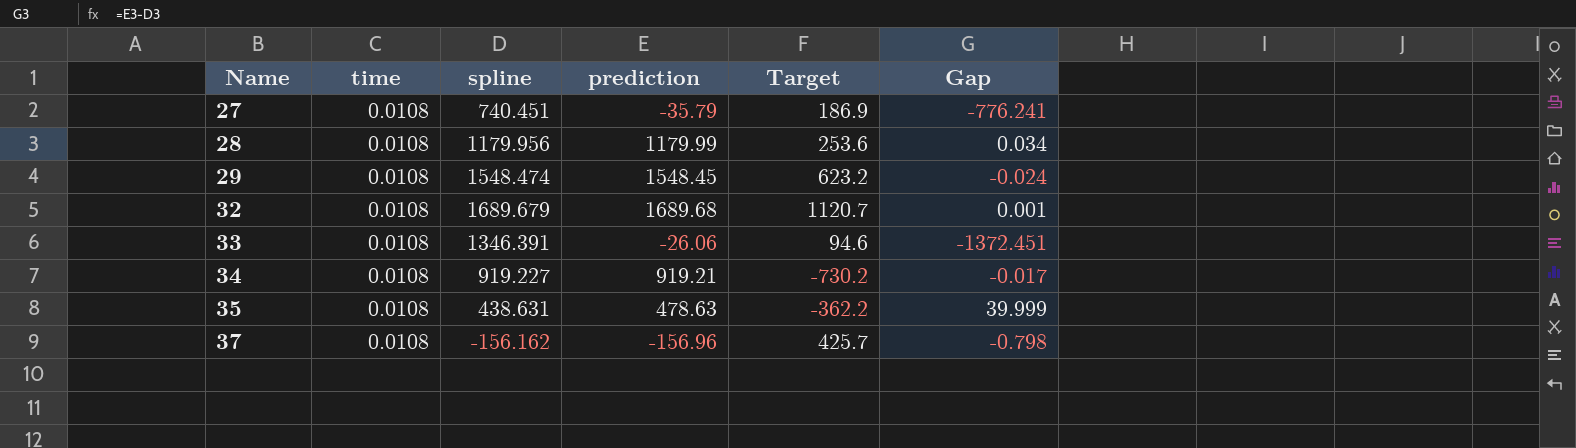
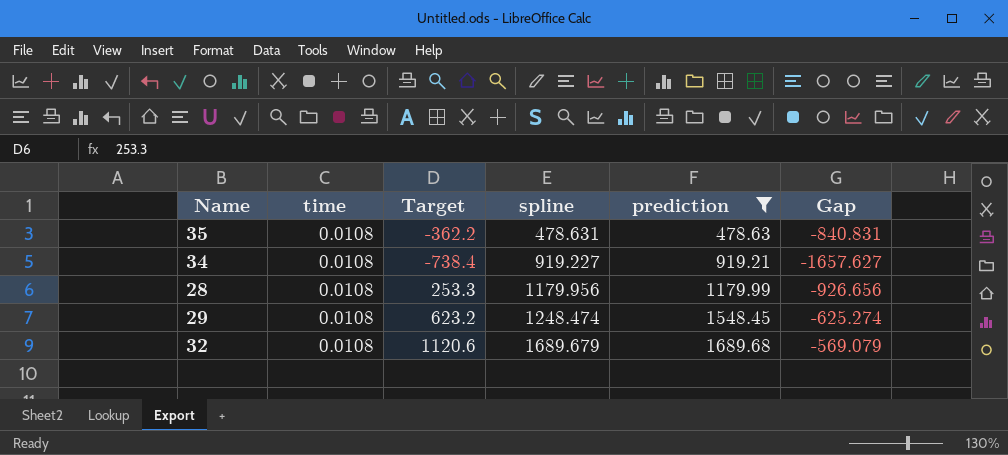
filter: none -> prediction >= 478.63
row order: Name ascending -> spline ascending
column Target | position: 5 -> 3
column Gap | formula: [prediction] - [spline] -> [Target] - [spline]
35 | spline: 438.631 -> 478.631
34 | Target: -730.2 -> -738.4
28 | Target: 253.6 -> 253.3
29 | spline: 1548.474 -> 1248.474
32 | Target: 1120.7 -> 1120.6

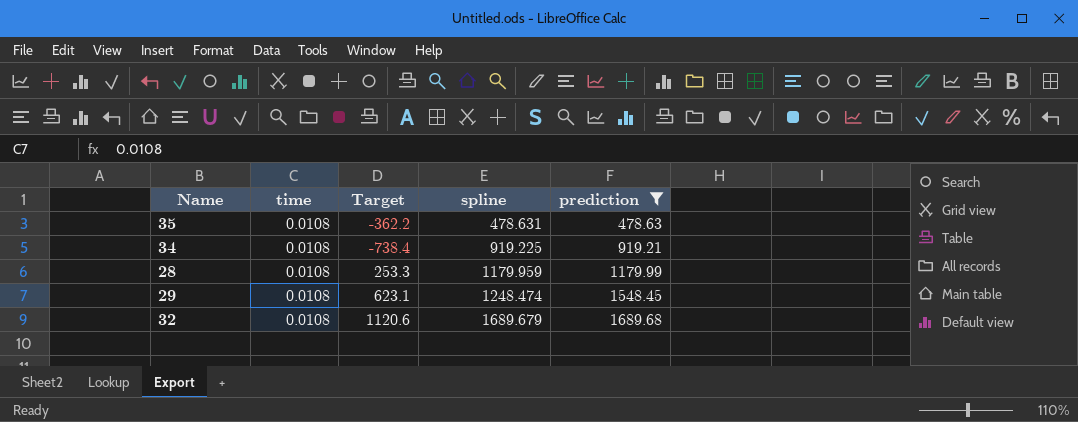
column Gap | formula: [Target] - [spline] -> none
34 | spline: 919.227 -> 919.225
28 | spline: 1179.956 -> 1179.959
29 | Target: 623.2 -> 623.1

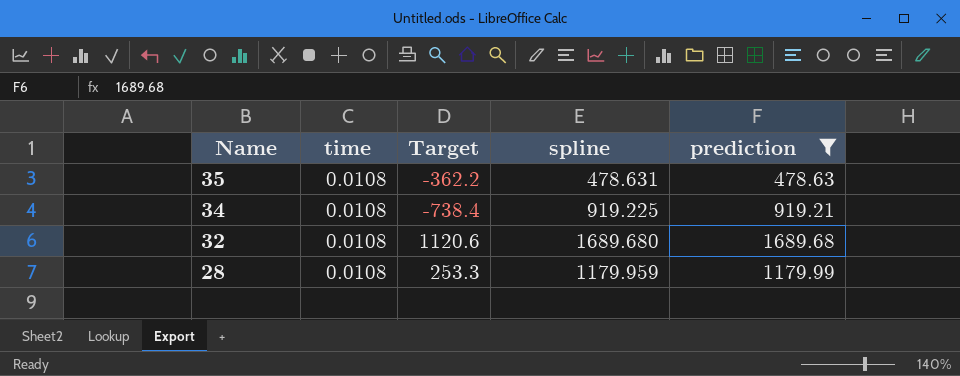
row order: spline ascending -> Name descending
row 29: 0.0108 | 623.1 | 1248.474 | 1548.45 -> none
32 | spline: 1689.679 -> 1689.680

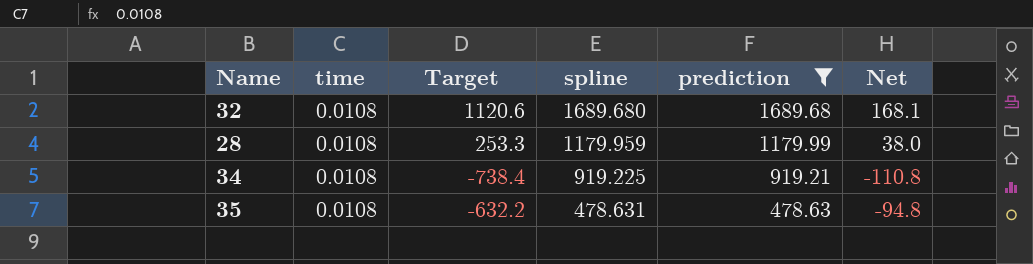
row order: Name descending -> spline descending
column Net | formula: none -> [Target] * 0.15
35 | Target: -362.2 -> -632.2

